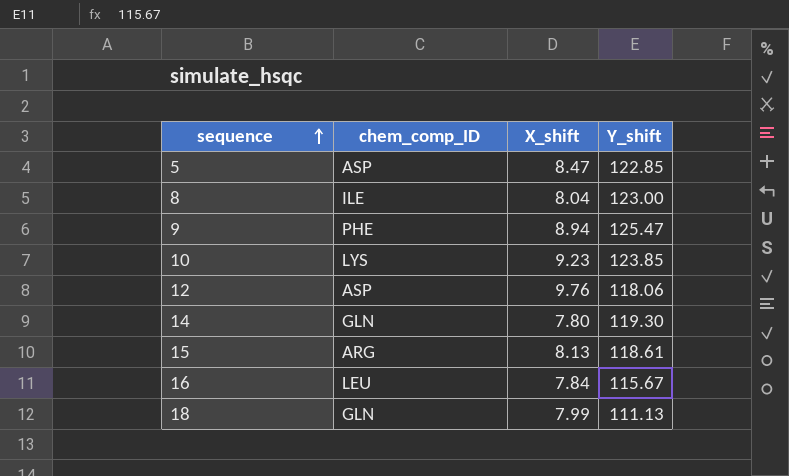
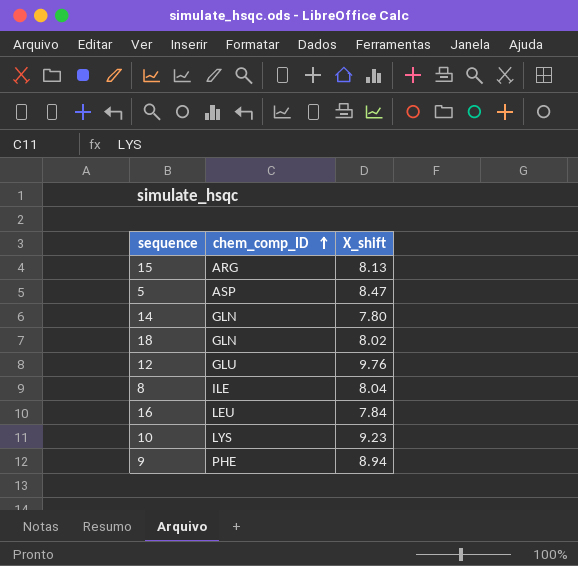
row order: sequence ascending -> chem_comp_ID ascending
column Y_shift | position: 4 -> none
18 | X_shift: 7.99 -> 8.02
12 | chem_comp_ID: ASP -> GLU

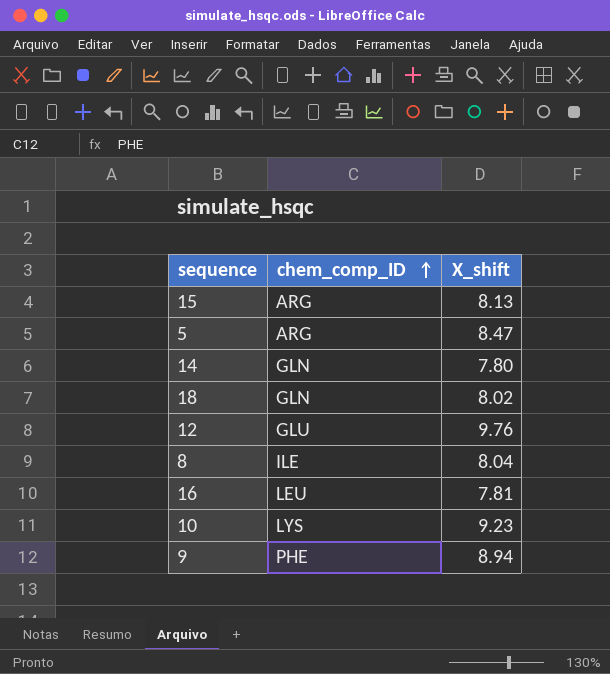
5 | chem_comp_ID: ASP -> ARG
16 | X_shift: 7.84 -> 7.81

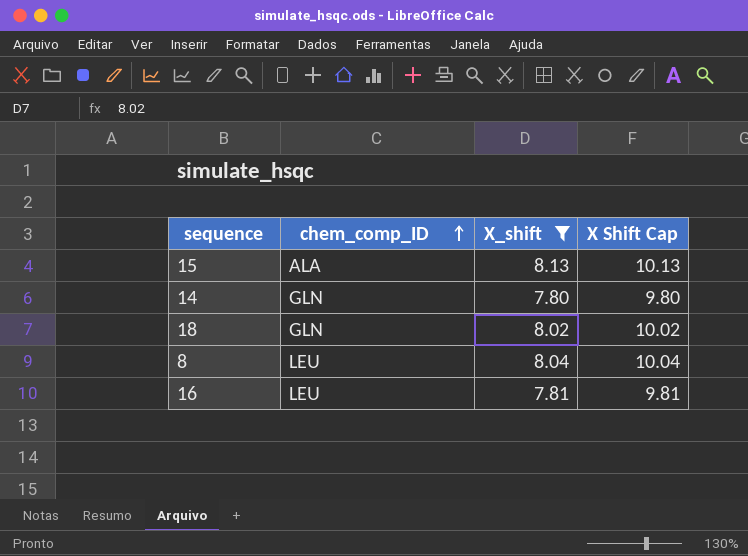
filter: none -> X_shift <= 8.13
column X Shift Cap | formula: none -> [X_shift] + 2
15 | chem_comp_ID: ARG -> ALA
8 | chem_comp_ID: ILE -> LEU

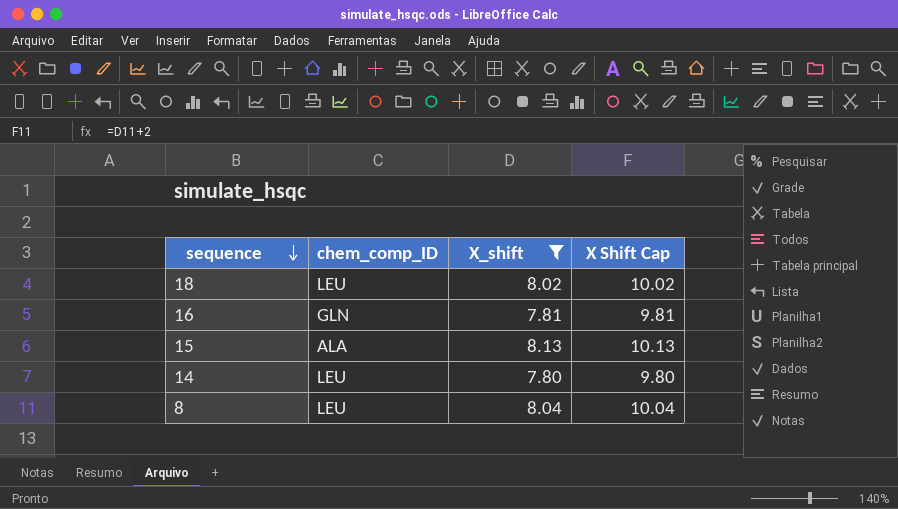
row order: chem_comp_ID ascending -> sequence descending
18 | chem_comp_ID: GLN -> LEU
16 | chem_comp_ID: LEU -> GLN
14 | chem_comp_ID: GLN -> LEU

